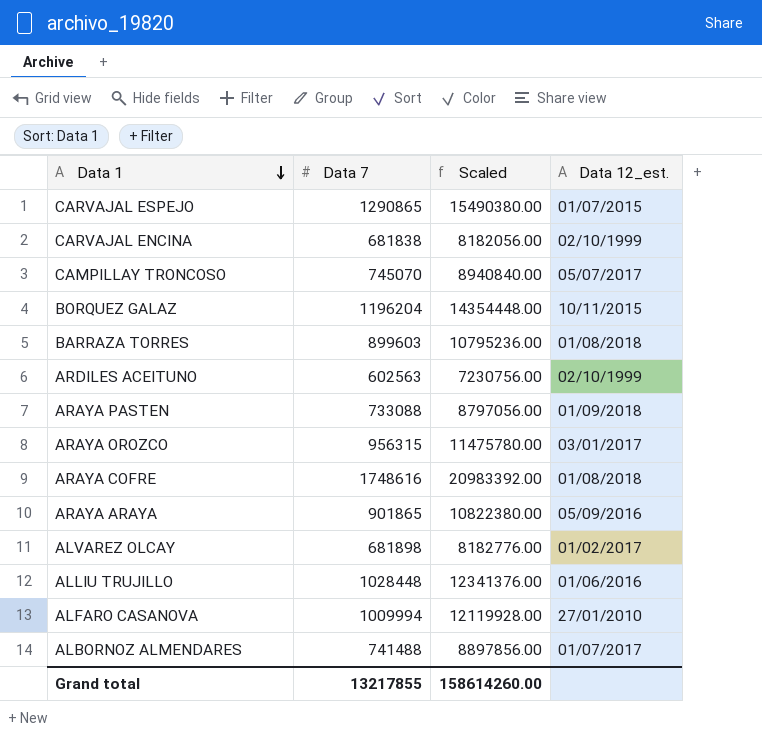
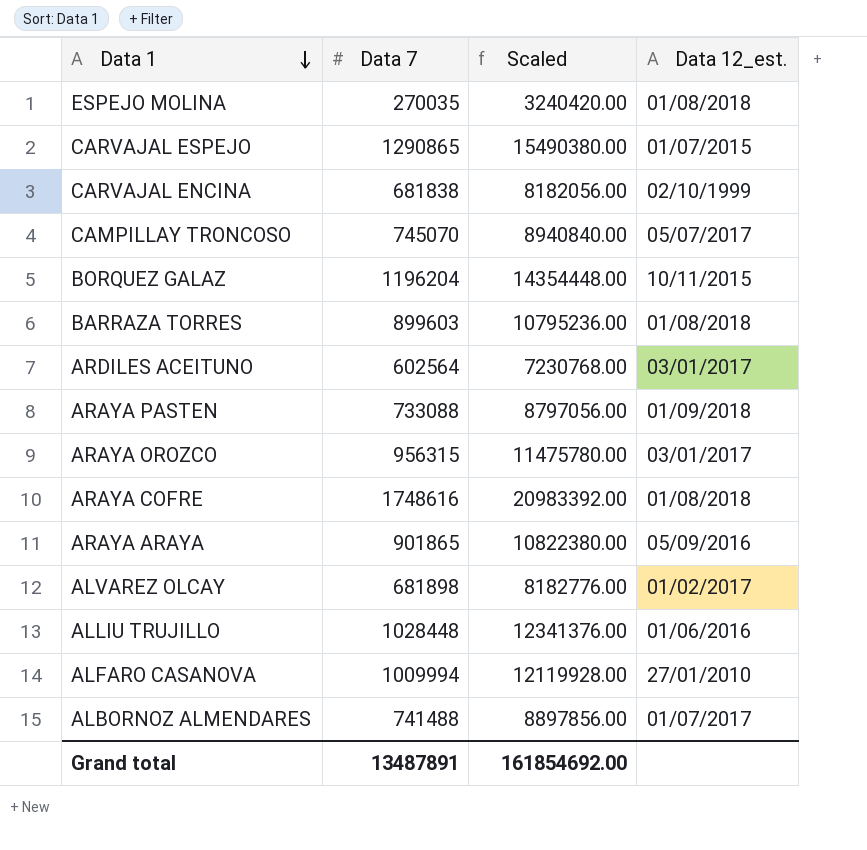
row ESPEJO MOLINA: none -> 270035 | 3240420.00 | 01/08/2018
ARDILES ACEITUNO | Data 7: 602563 -> 602564
ARDILES ACEITUNO | Scaled: 7230756.00 -> 7230768.00
ARDILES ACEITUNO | Data 12_est.: 02/10/1999 -> 03/01/2017
Grand total | Data 7: 13217855 -> 13487891
Grand total | Scaled: 158614260.00 -> 161854692.00

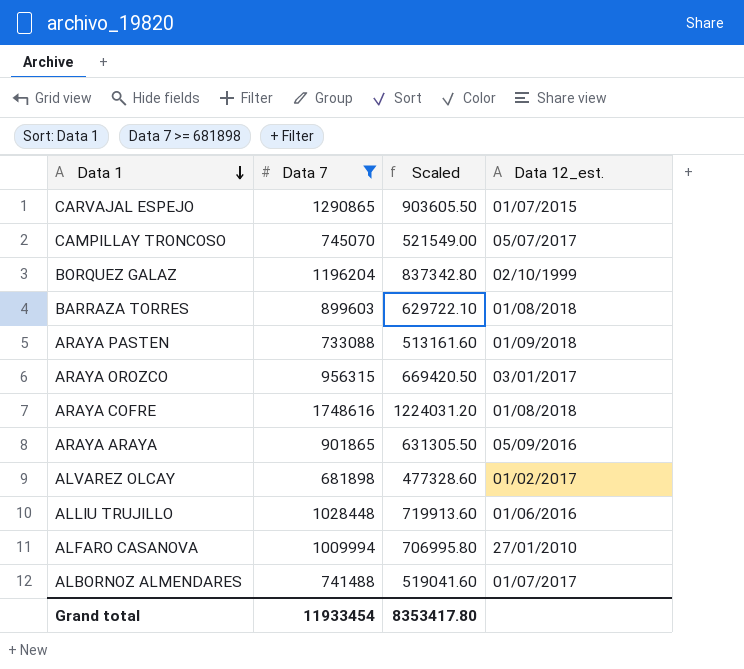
filter: none -> Data 7 >= 681898
column Scaled | formula: [Data 7] * 12 -> [Data 7] * 0.7
BORQUEZ GALAZ | Data 12_est.: 10/11/2015 -> 02/10/1999
Grand total | Data 7: 13487891 -> 11933454
Grand total | Scaled: 161854692.00 -> 8353417.80

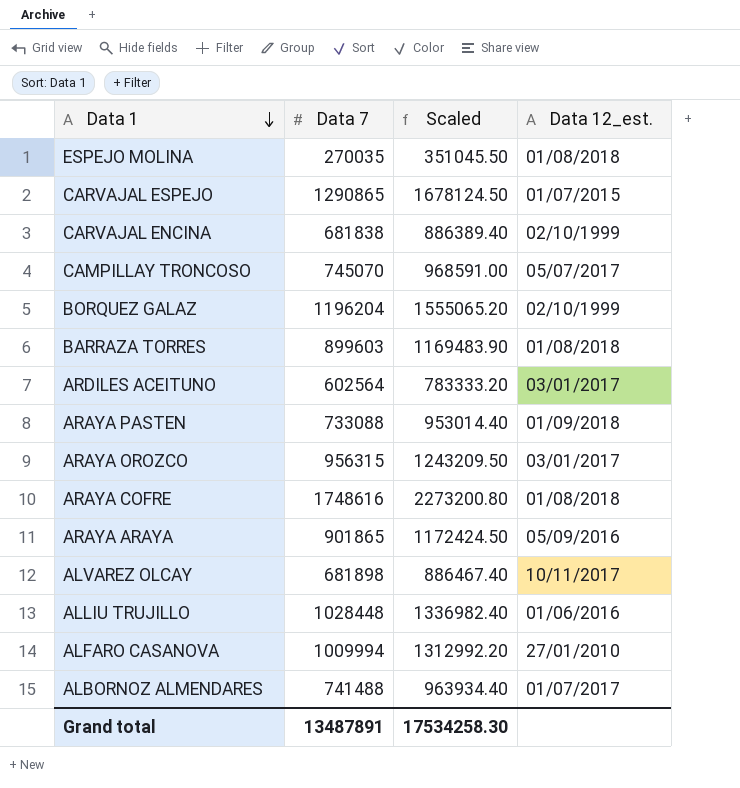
filter: Data 7 >= 681898 -> none
column Scaled | formula: [Data 7] * 0.7 -> [Data 7] * 1.3
ALVAREZ OLCAY | Data 12_est.: 01/02/2017 -> 10/11/2017
Grand total | Data 7: 11933454 -> 13487891
Grand total | Scaled: 8353417.80 -> 17534258.30

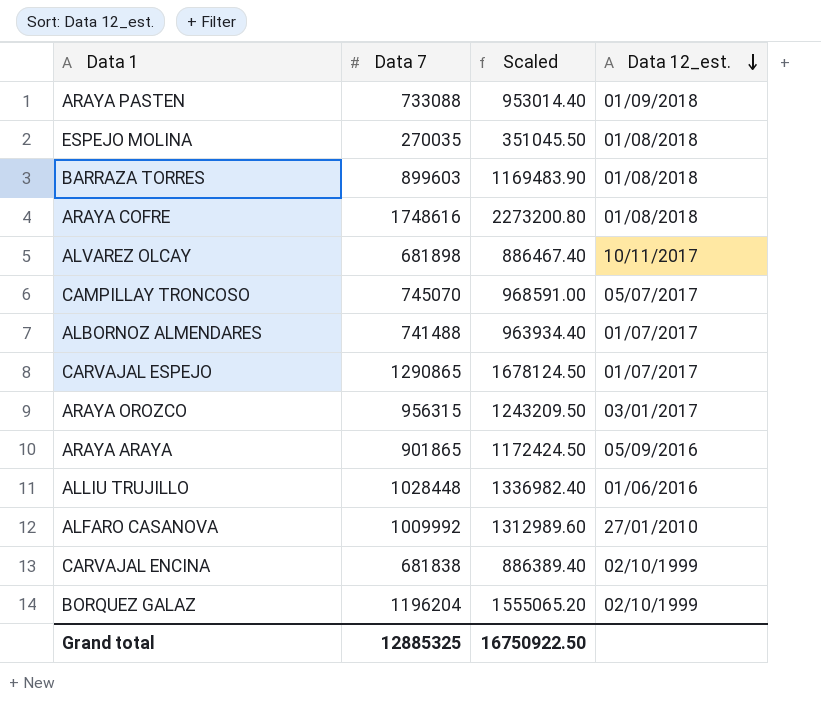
row order: Data 1 descending -> Data 12_est. descending
row ARDILES ACEITUNO: 602564 | 783333.20 | 03/01/2017 -> none
CARVAJAL ESPEJO | Data 12_est.: 01/07/2015 -> 01/07/2017
ALFARO CASANOVA | Data 7: 1009994 -> 1009992
ALFARO CASANOVA | Scaled: 1312992.20 -> 1312989.60
Grand total | Data 7: 13487891 -> 12885325
Grand total | Scaled: 17534258.30 -> 16750922.50

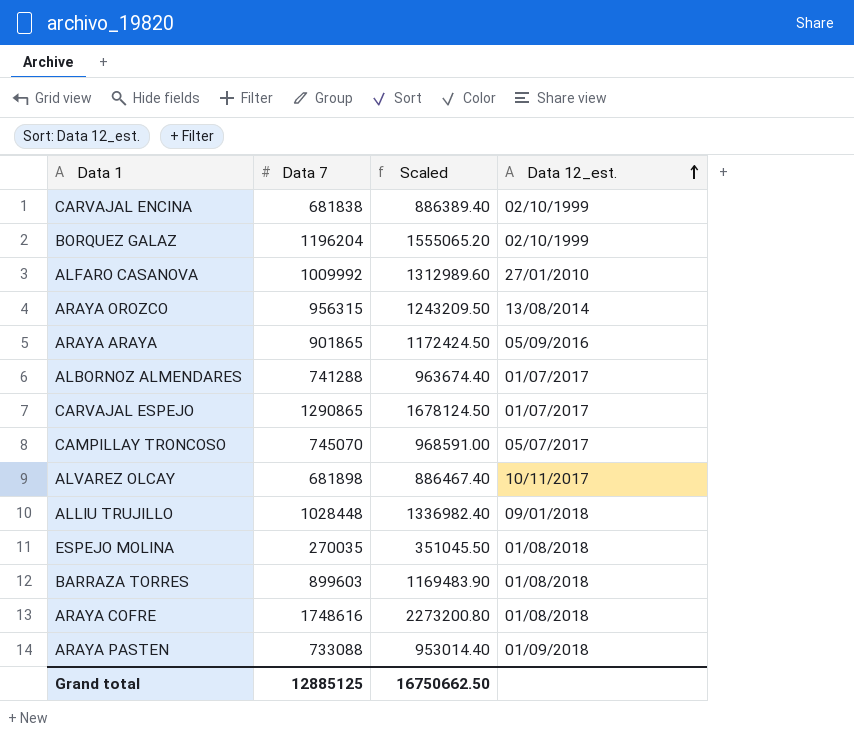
row order: Data 12_est. descending -> Data 12_est. ascending
ARAYA OROZCO | Data 12_est.: 03/01/2017 -> 13/08/2014
ALBORNOZ ALMENDARES | Data 7: 741488 -> 741288
ALBORNOZ ALMENDARES | Scaled: 963934.40 -> 963674.40
ALLIU TRUJILLO | Data 12_est.: 01/06/2016 -> 09/01/2018
Grand total | Data 7: 12885325 -> 12885125
Grand total | Scaled: 16750922.50 -> 16750662.50

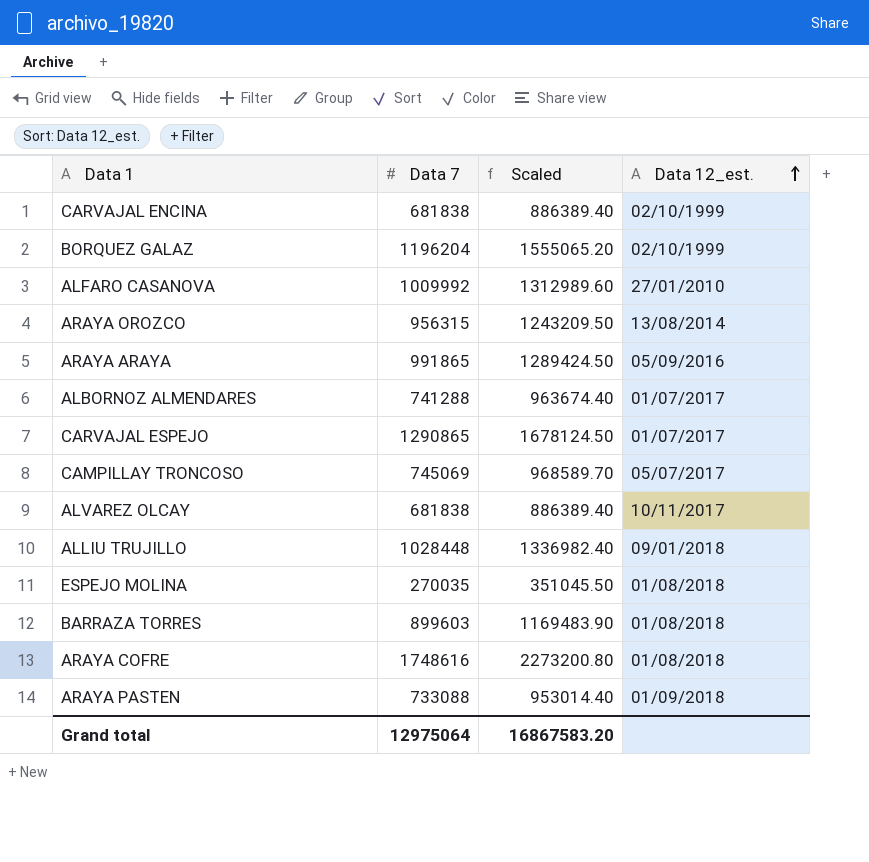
ARAYA ARAYA | Data 7: 901865 -> 991865
ARAYA ARAYA | Scaled: 1172424.50 -> 1289424.50
CAMPILLAY TRONCOSO | Data 7: 745070 -> 745069
CAMPILLAY TRONCOSO | Scaled: 968591.00 -> 968589.70
ALVAREZ OLCAY | Data 7: 681898 -> 681838
ALVAREZ OLCAY | Scaled: 886467.40 -> 886389.40
Grand total | Data 7: 12885125 -> 12975064
Grand total | Scaled: 16750662.50 -> 16867583.20

